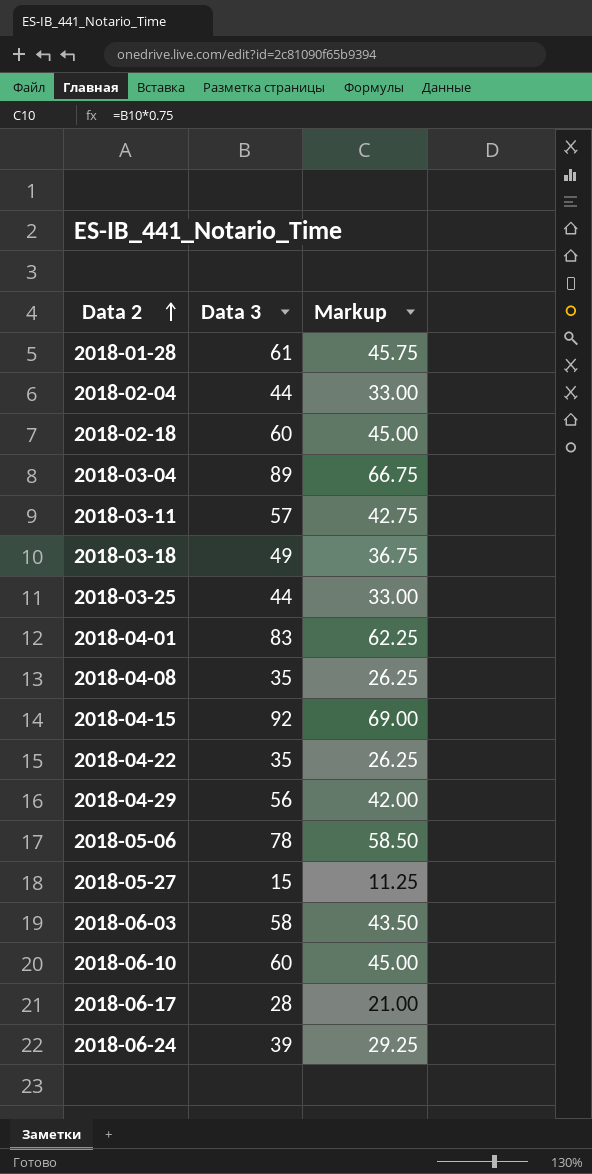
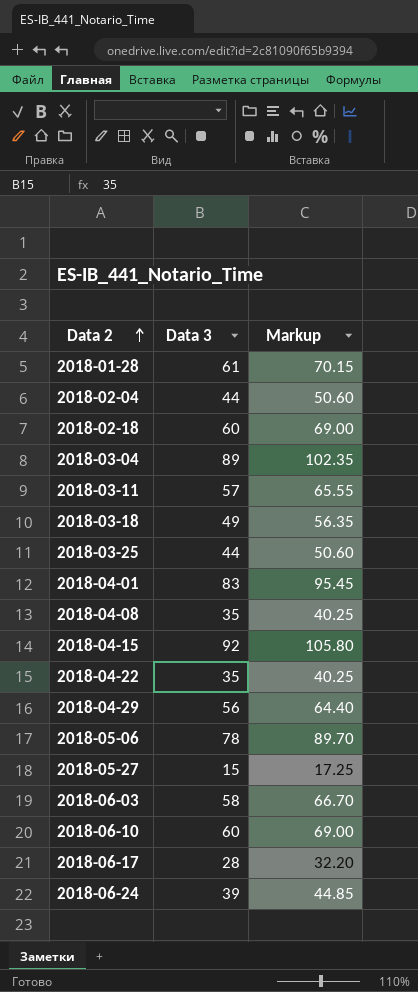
column Markup | formula: [Data 3] * 0.75 -> [Data 3] * 1.15

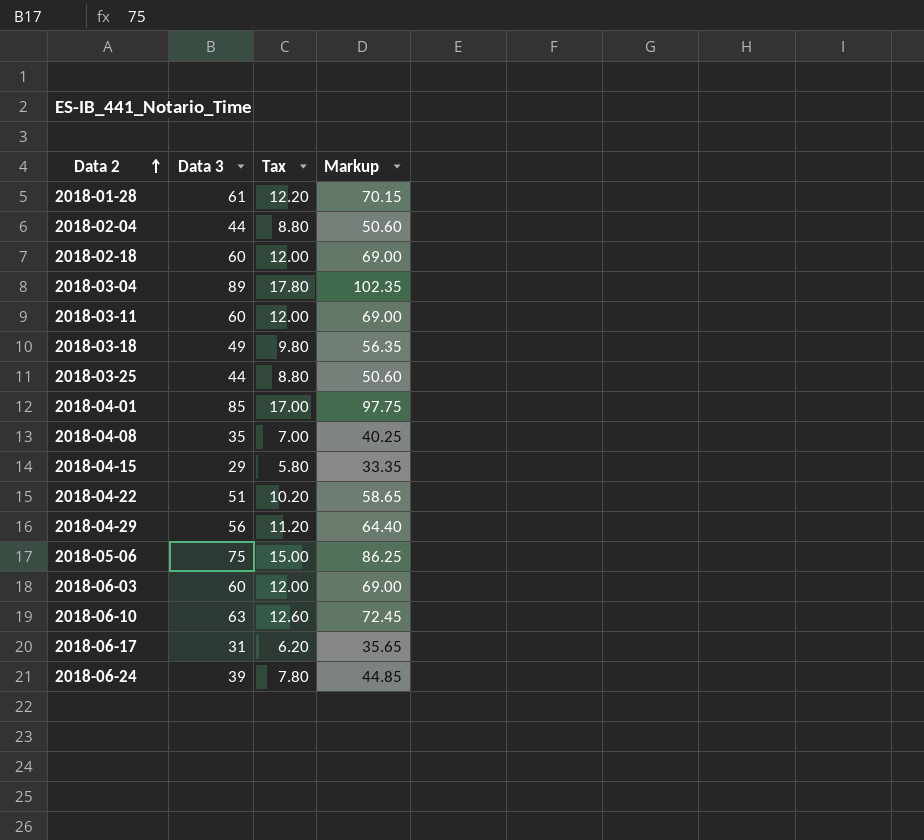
column Tax | formula: none -> [Data 3] * 0.2
row 2018-05-27: 15 | 17.25 -> none
2018-03-11 | Data 3: 57 -> 60
2018-03-11 | Markup: 65.55 -> 69.00
2018-04-01 | Data 3: 83 -> 85
2018-04-01 | Markup: 95.45 -> 97.75
2018-04-15 | Data 3: 92 -> 29
2018-04-15 | Markup: 105.80 -> 33.35
2018-04-22 | Data 3: 35 -> 51
2018-04-22 | Markup: 40.25 -> 58.65
2018-05-06 | Data 3: 78 -> 75
2018-05-06 | Markup: 89.70 -> 86.25
2018-06-03 | Data 3: 58 -> 60
2018-06-03 | Markup: 66.70 -> 69.00
2018-06-10 | Data 3: 60 -> 63
2018-06-10 | Markup: 69.00 -> 72.45
2018-06-17 | Data 3: 28 -> 31
2018-06-17 | Markup: 32.20 -> 35.65

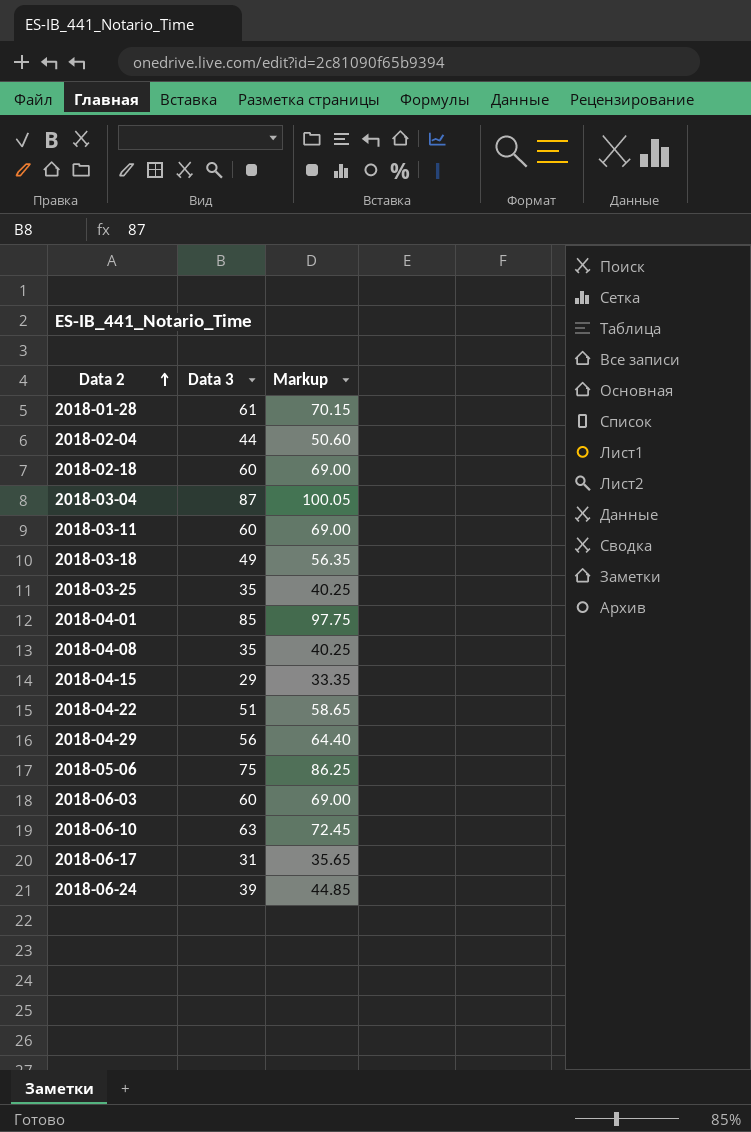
column Tax | formula: [Data 3] * 0.2 -> none
2018-03-04 | Data 3: 89 -> 87
2018-03-04 | Markup: 102.35 -> 100.05
2018-03-25 | Data 3: 44 -> 35
2018-03-25 | Markup: 50.60 -> 40.25

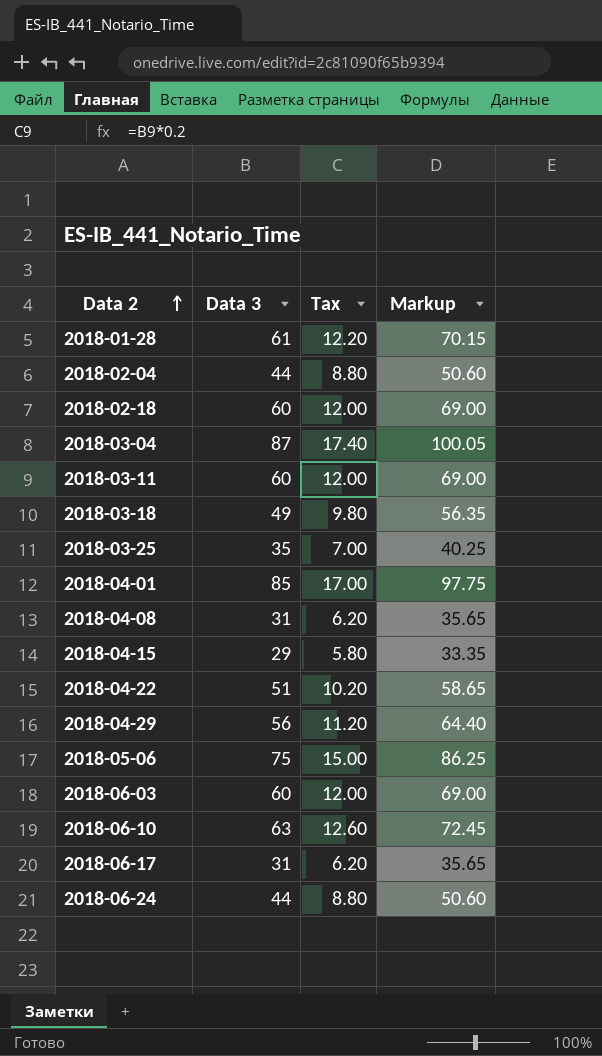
column Tax | formula: none -> [Data 3] * 0.2
2018-04-08 | Data 3: 35 -> 31
2018-04-08 | Markup: 40.25 -> 35.65
2018-06-24 | Data 3: 39 -> 44
2018-06-24 | Markup: 44.85 -> 50.60

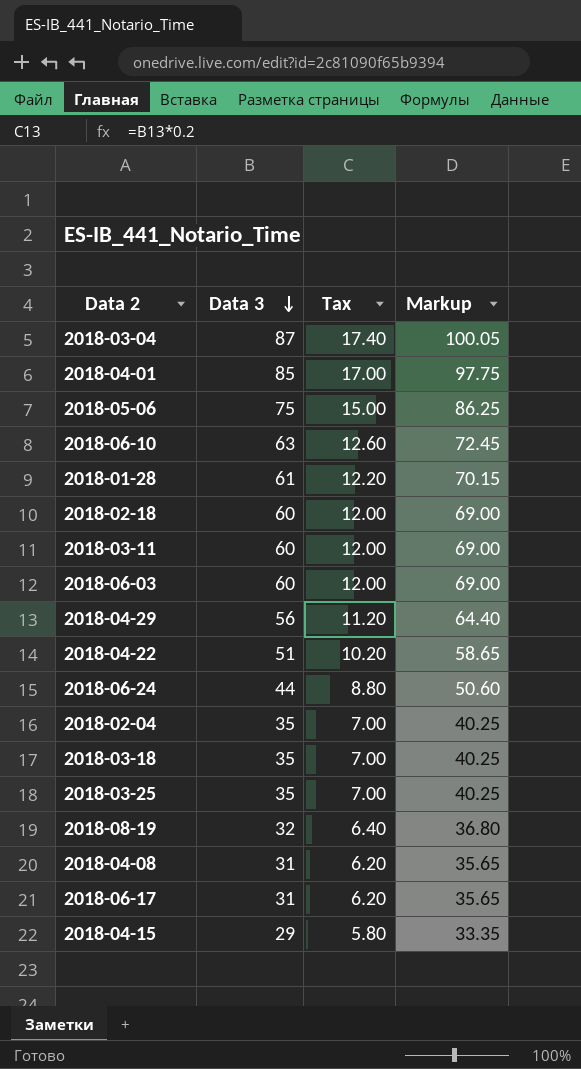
row order: Data 2 ascending -> Data 3 descending
2018-02-04 | Data 3: 44 -> 35
2018-02-04 | Tax: 8.80 -> 7.00
2018-02-04 | Markup: 50.60 -> 40.25
2018-03-18 | Data 3: 49 -> 35
2018-03-18 | Tax: 9.80 -> 7.00
2018-03-18 | Markup: 56.35 -> 40.25
row 2018-08-19: none -> 32 | 6.40 | 36.80

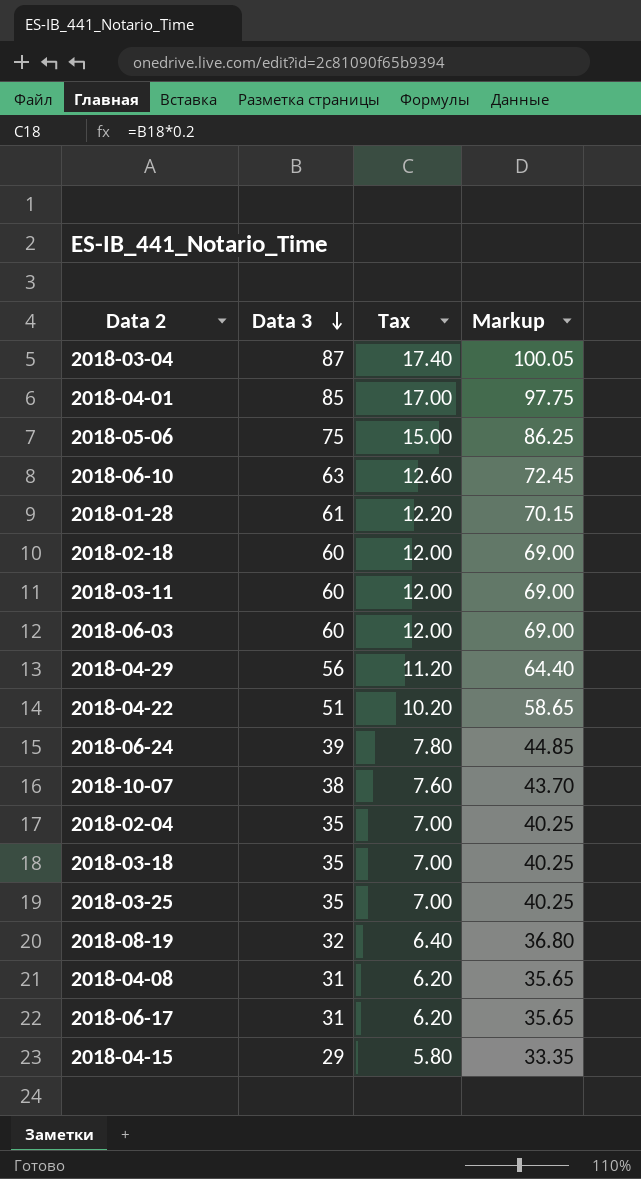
2018-06-24 | Data 3: 44 -> 39
2018-06-24 | Tax: 8.80 -> 7.80
2018-06-24 | Markup: 50.60 -> 44.85
row 2018-10-07: none -> 38 | 7.60 | 43.70

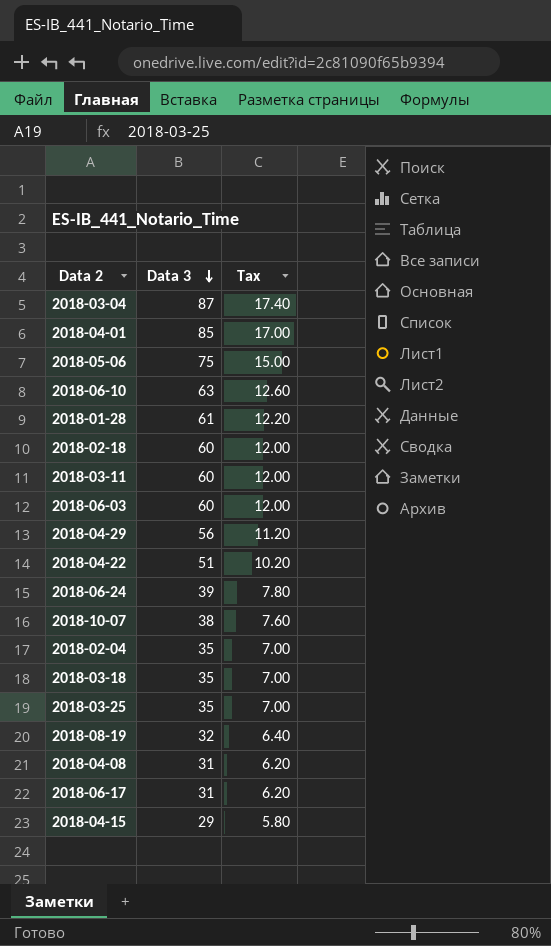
column Markup | formula: [Data 3] * 1.15 -> none

